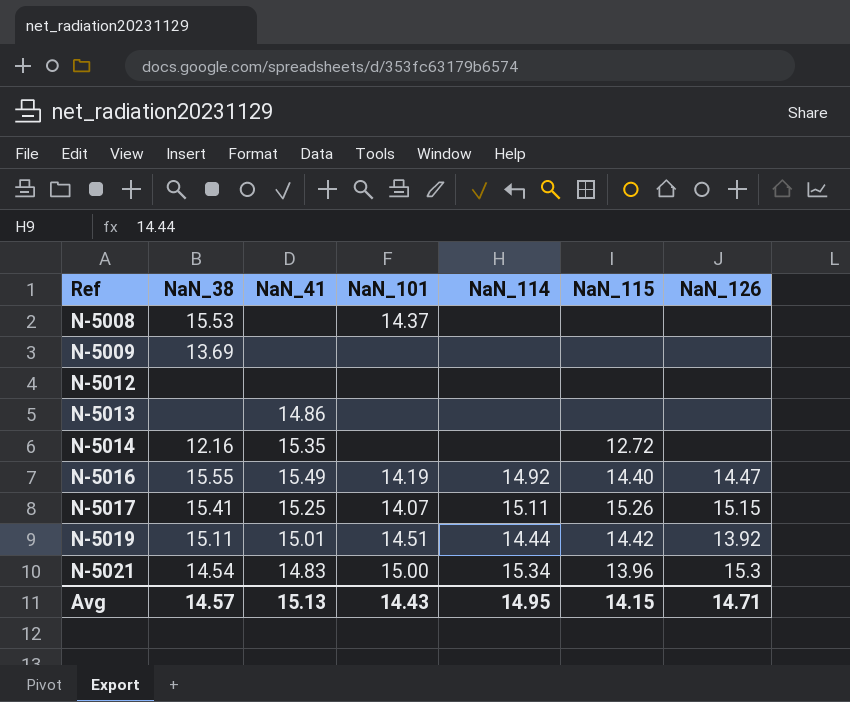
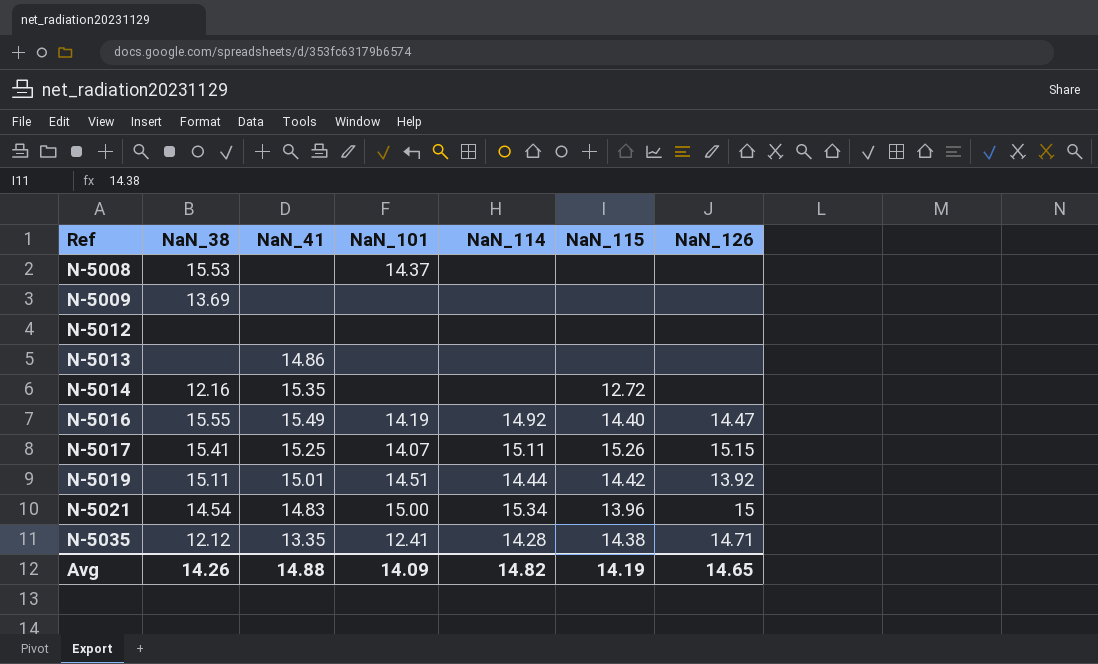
N-5021 | NaN_126: 15.3 -> 15
row N-5035: none -> 12.12 | 13.35 | 12.41 | 14.28 | 14.38 | 14.71
Avg | NaN_38: 14.57 -> 14.26
Avg | NaN_41: 15.13 -> 14.88
Avg | NaN_101: 14.43 -> 14.09
Avg | NaN_114: 14.95 -> 14.82
Avg | NaN_115: 14.15 -> 14.19
Avg | NaN_126: 14.71 -> 14.65

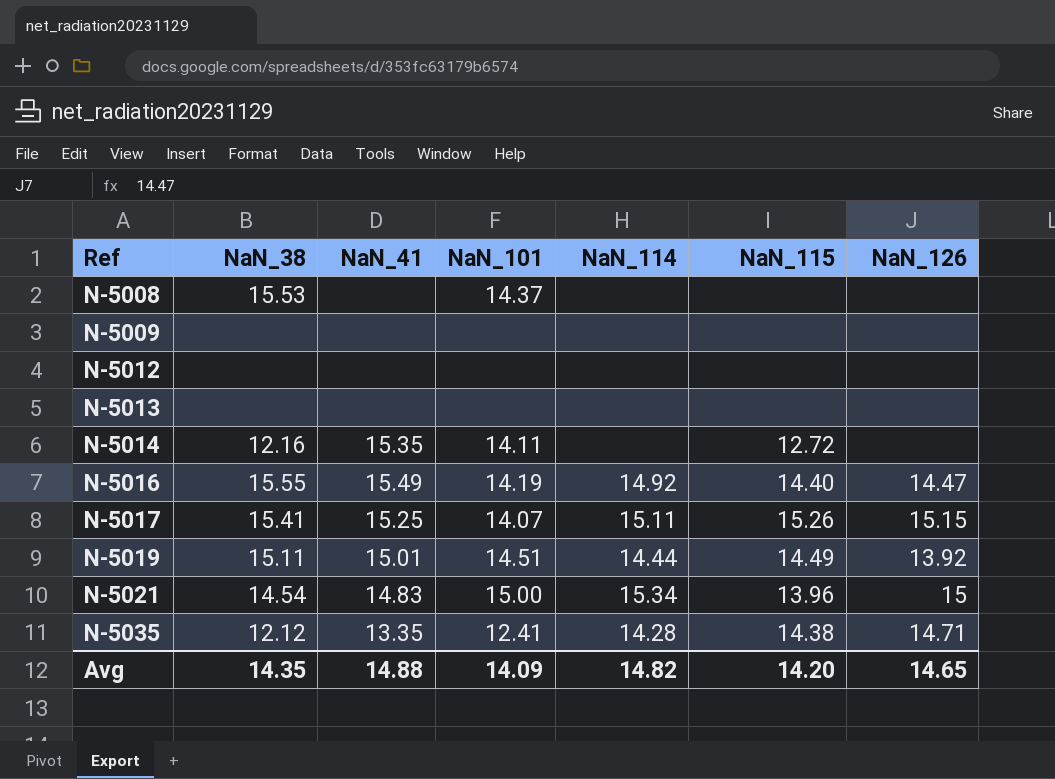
N-5009 | NaN_38: 13.69 -> none
N-5013 | NaN_41: 14.86 -> none
N-5014 | NaN_101: none -> 14.11
N-5019 | NaN_115: 14.42 -> 14.49
Avg | NaN_38: 14.26 -> 14.35
Avg | NaN_115: 14.19 -> 14.20

